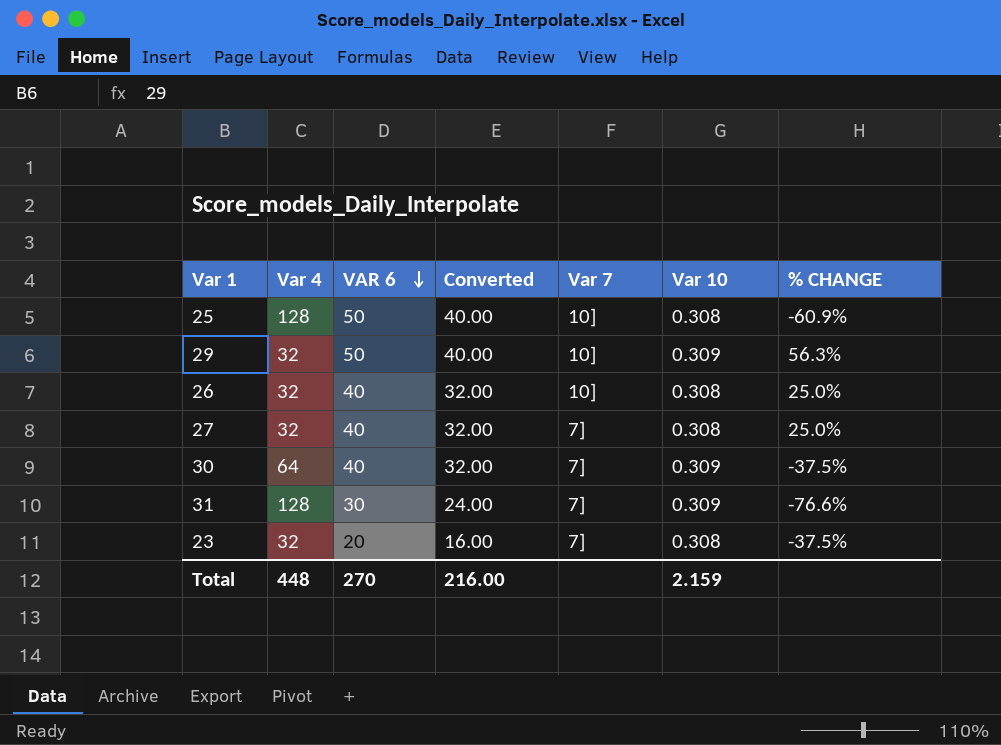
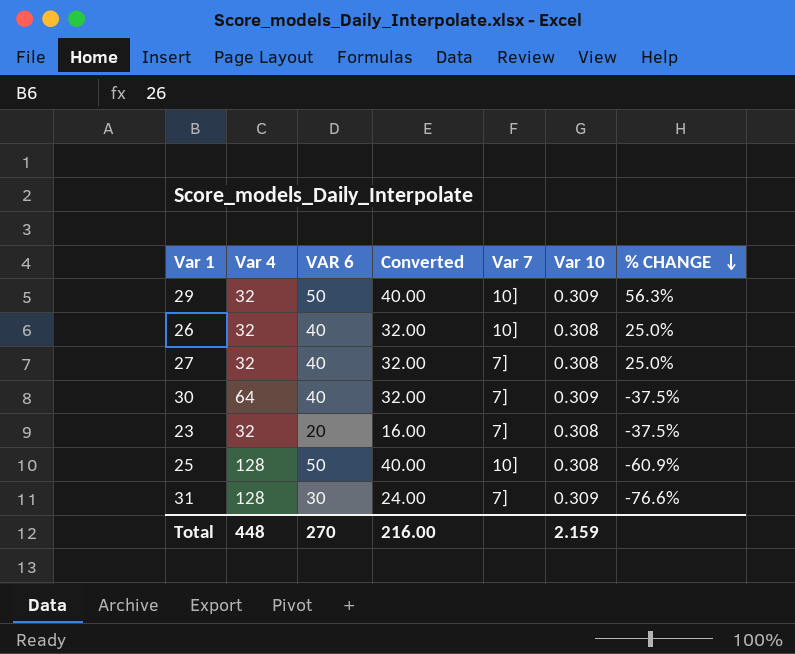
row order: VAR 6 descending -> % CHANGE descending

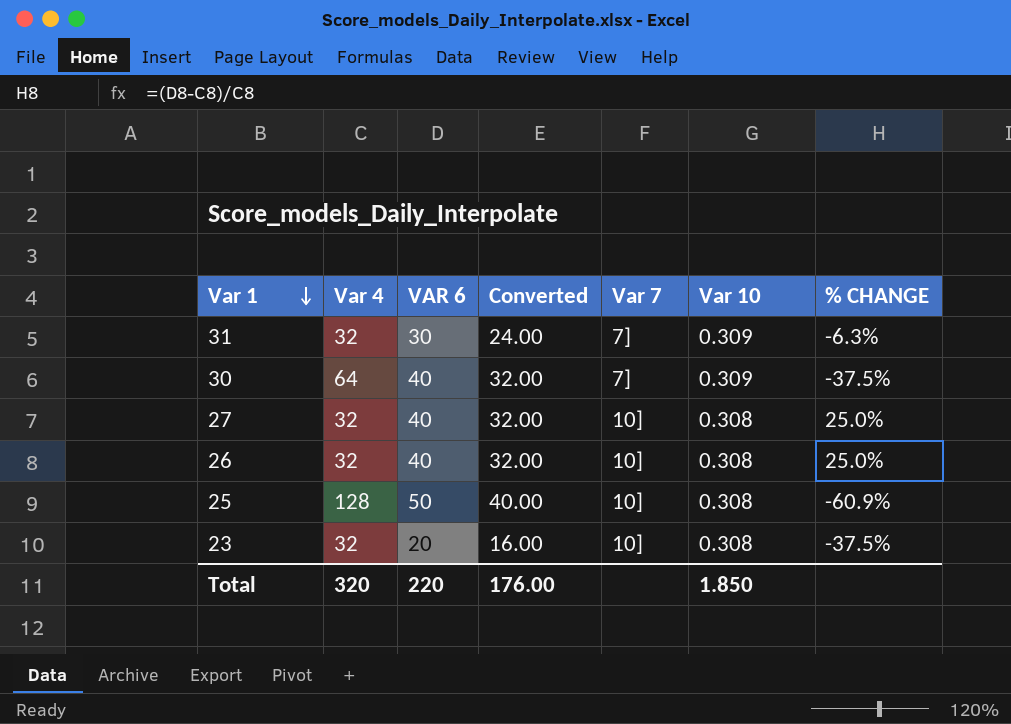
row order: % CHANGE descending -> Var 1 descending
row 29: 32 | 50 | 40.00 | 10] | 0.309 | 56.3% -> none
31 | Var 4: 128 -> 32
31 | % CHANGE: -76.6% -> -6.3%
27 | Var 7: 7] -> 10]
23 | Var 7: 7] -> 10]
Total | Var 4: 448 -> 320
Total | VAR 6: 270 -> 220
Total | Converted: 216.00 -> 176.00
Total | Var 10: 2.159 -> 1.850

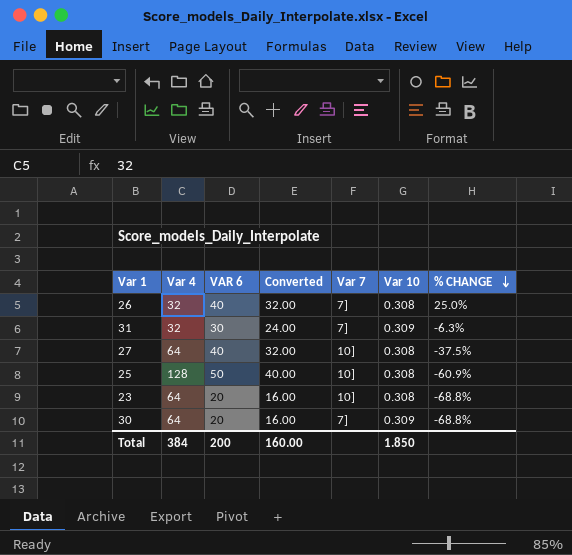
row order: Var 1 descending -> % CHANGE descending
26 | Var 7: 10] -> 7]
27 | Var 4: 32 -> 64
27 | % CHANGE: 25.0% -> -37.5%
23 | Var 4: 32 -> 64
23 | % CHANGE: -37.5% -> -68.8%
30 | VAR 6: 40 -> 20
30 | Converted: 32.00 -> 16.00
30 | % CHANGE: -37.5% -> -68.8%
Total | Var 4: 320 -> 384
Total | VAR 6: 220 -> 200
Total | Converted: 176.00 -> 160.00

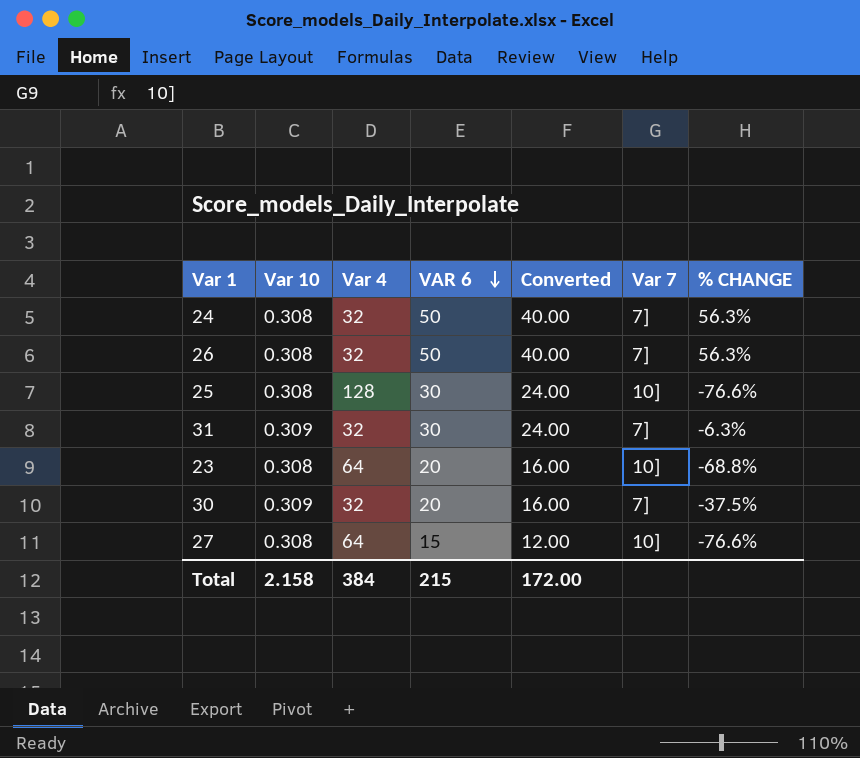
row order: % CHANGE descending -> VAR 6 descending
column Var 10 | position: 6 -> 2
row 24: none -> 0.308 | 32 | 50 | 40.00 | 7] | 56.3%
26 | VAR 6: 40 -> 50
26 | Converted: 32.00 -> 40.00
26 | % CHANGE: 25.0% -> 56.3%
25 | VAR 6: 50 -> 30
25 | Converted: 40.00 -> 24.00
25 | % CHANGE: -60.9% -> -76.6%
30 | Var 4: 64 -> 32
30 | % CHANGE: -68.8% -> -37.5%
27 | VAR 6: 40 -> 15
27 | Converted: 32.00 -> 12.00
27 | % CHANGE: -37.5% -> -76.6%
Total | Var 10: 1.850 -> 2.158
Total | VAR 6: 200 -> 215
Total | Converted: 160.00 -> 172.00

